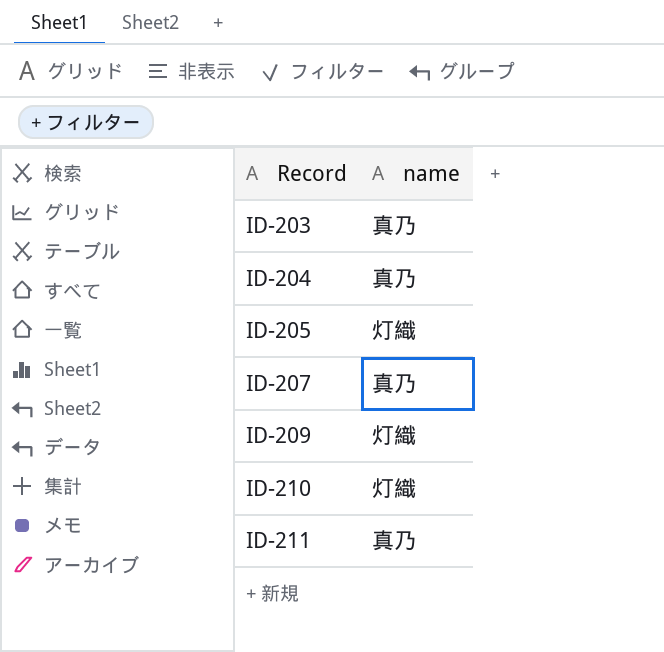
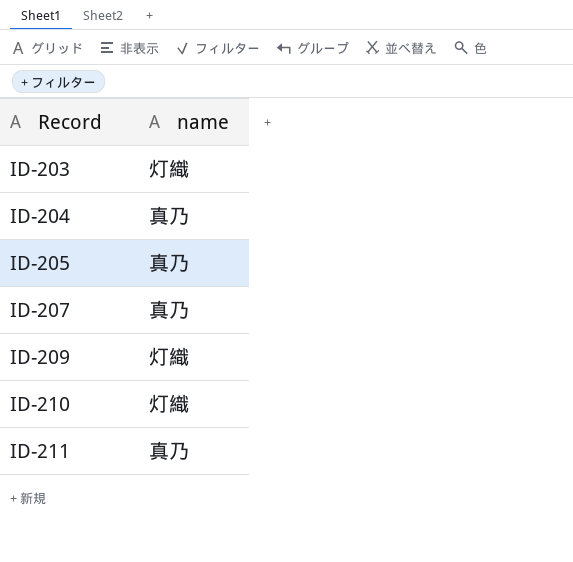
ID-203 | name: 真乃 -> 灯織
ID-205 | name: 灯織 -> 真乃

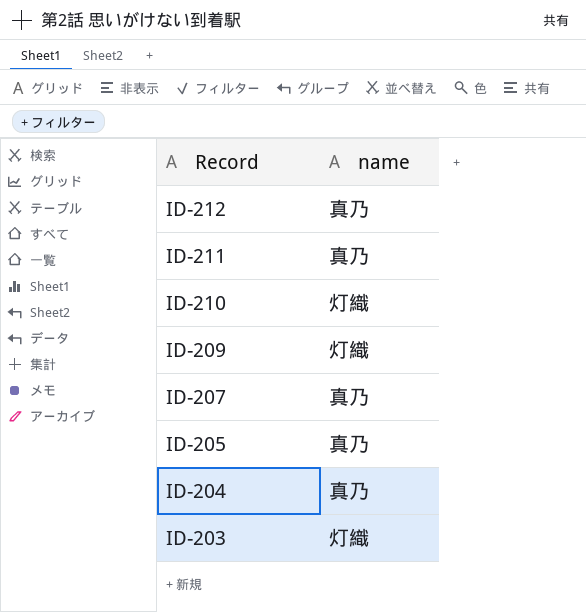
row order: Record ascending -> Record descending
row ID-212: none -> 真乃

